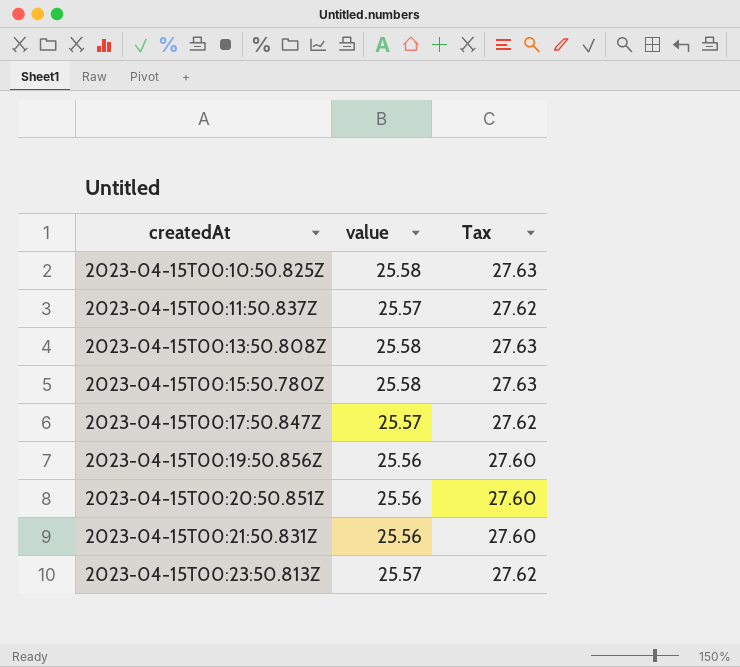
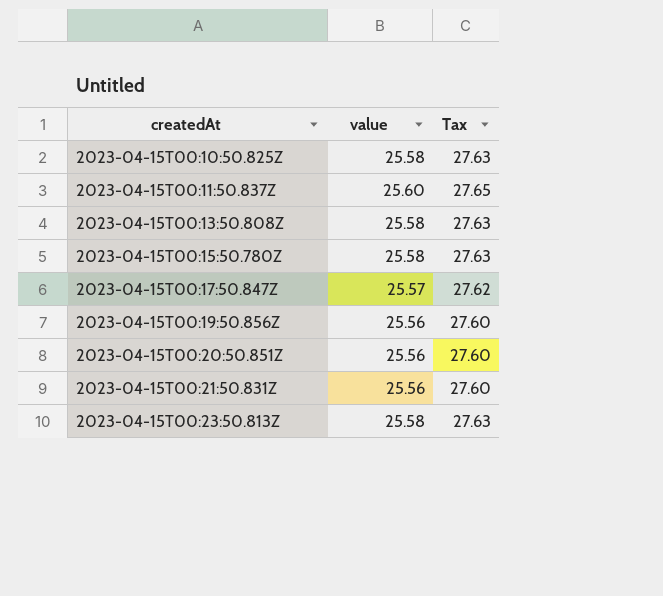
2023-04-15T00:11:50.837Z | value: 25.57 -> 25.60
2023-04-15T00:11:50.837Z | Tax: 27.62 -> 27.65
2023-04-15T00:23:50.813Z | value: 25.57 -> 25.58
2023-04-15T00:23:50.813Z | Tax: 27.62 -> 27.63

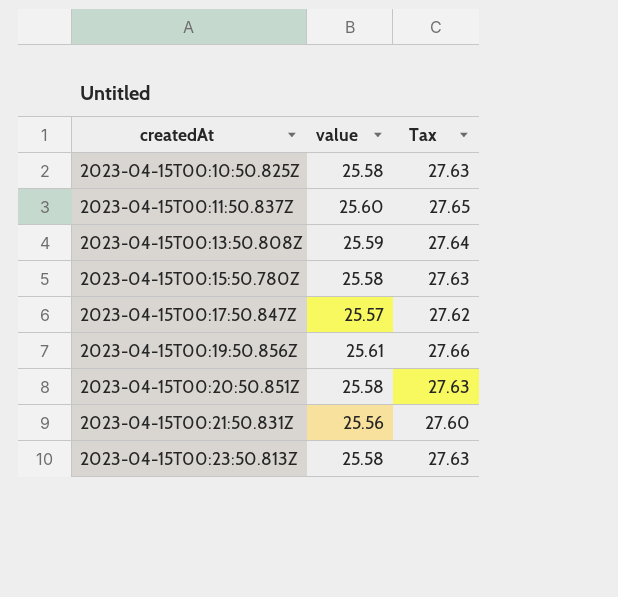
2023-04-15T00:13:50.808Z | value: 25.58 -> 25.59
2023-04-15T00:13:50.808Z | Tax: 27.63 -> 27.64
2023-04-15T00:19:50.856Z | value: 25.56 -> 25.61
2023-04-15T00:19:50.856Z | Tax: 27.60 -> 27.66
2023-04-15T00:20:50.851Z | value: 25.56 -> 25.58
2023-04-15T00:20:50.851Z | Tax: 27.60 -> 27.63

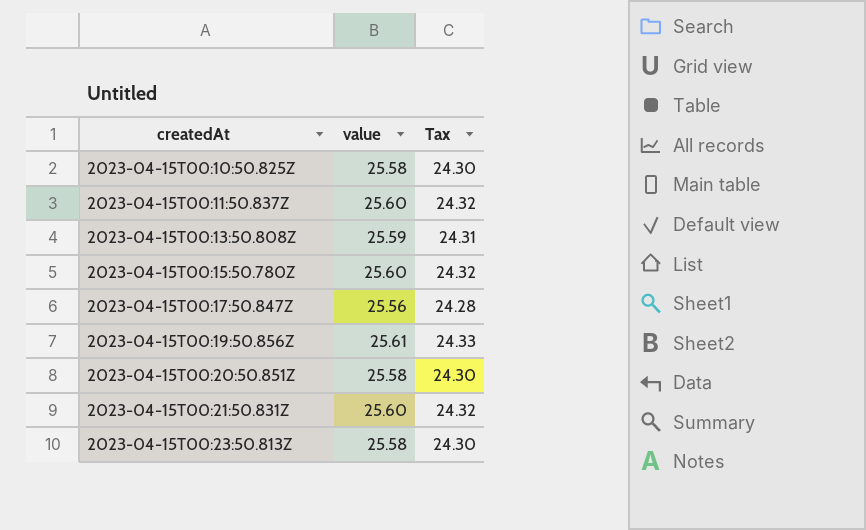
column Tax | formula: [value] * 1.08 -> [value] * 0.95
2023-04-15T00:15:50.780Z | value: 25.58 -> 25.60
2023-04-15T00:17:50.847Z | value: 25.57 -> 25.56
2023-04-15T00:21:50.831Z | value: 25.56 -> 25.60

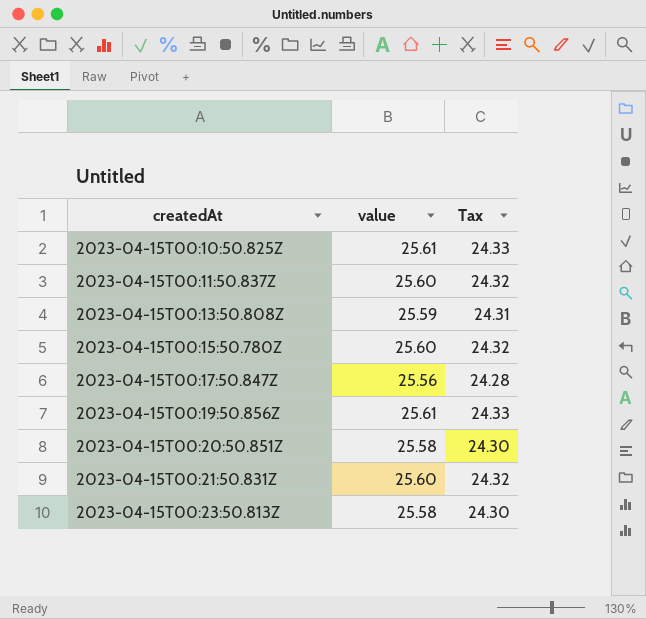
2023-04-15T00:10:50.825Z | value: 25.58 -> 25.61
2023-04-15T00:10:50.825Z | Tax: 24.30 -> 24.33

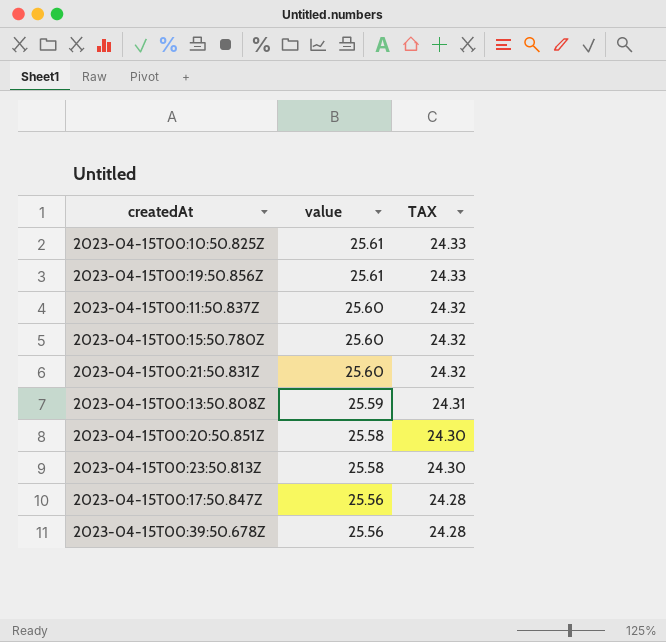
row order: createdAt ascending -> value descending
column name: Tax -> TAX
row 2023-04-15T00:39:50.678Z: none -> 25.56 | 24.28

